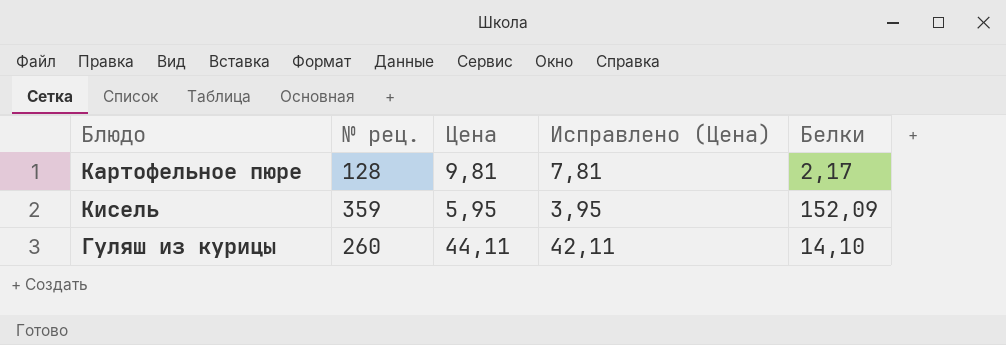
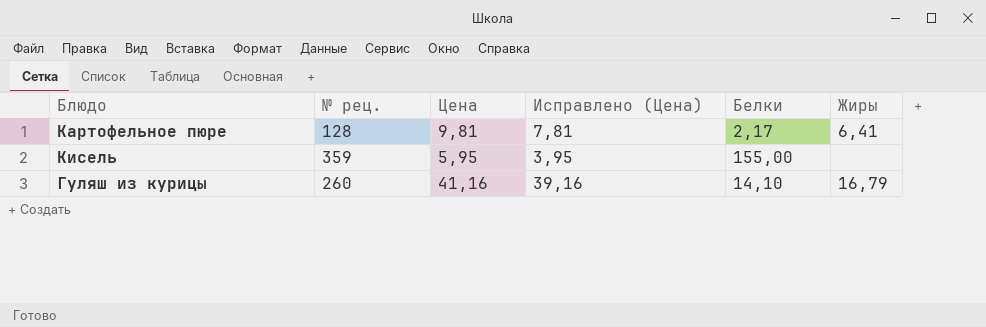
column Жиры | position: none -> 6
Кисель | Белки: 152,09 -> 155,00
Гуляш из курицы | Цена: 44,11 -> 41,16
Гуляш из курицы | Исправлено (Цена): 42,11 -> 39,16

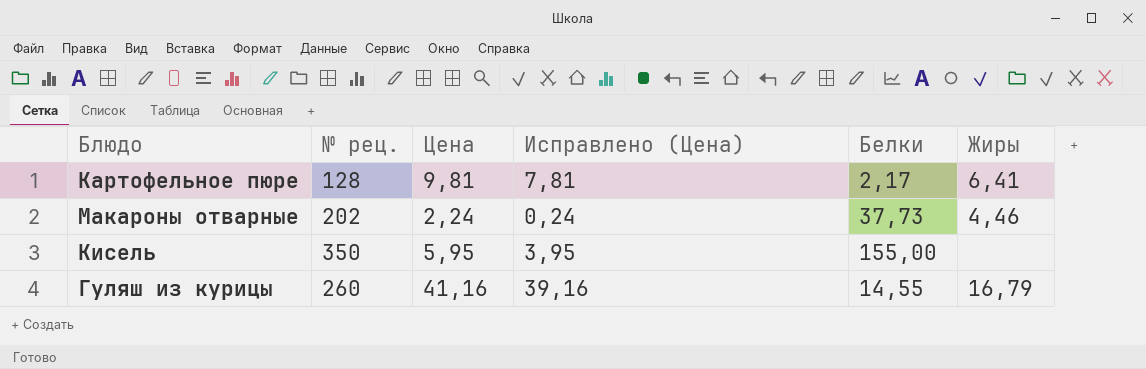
row Макароны отварные: none -> 202 | 2,24 | 0,24 | 37,73 | 4,46
Кисель | № рец.: 359 -> 350
Гуляш из курицы | Белки: 14,10 -> 14,55

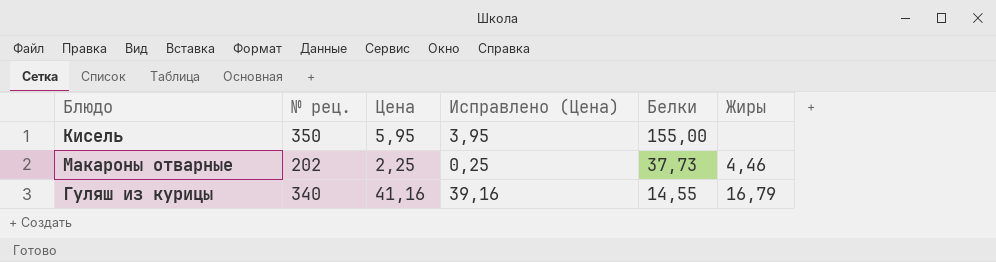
row order: none -> Белки descending
row Картофельное пюре: 128 | 9,81 | 7,81 | 2,17 | 6,41 -> none
Макароны отварные | Цена: 2,24 -> 2,25
Макароны отварные | Исправлено (Цена): 0,24 -> 0,25
Гуляш из курицы | № рец.: 260 -> 340

